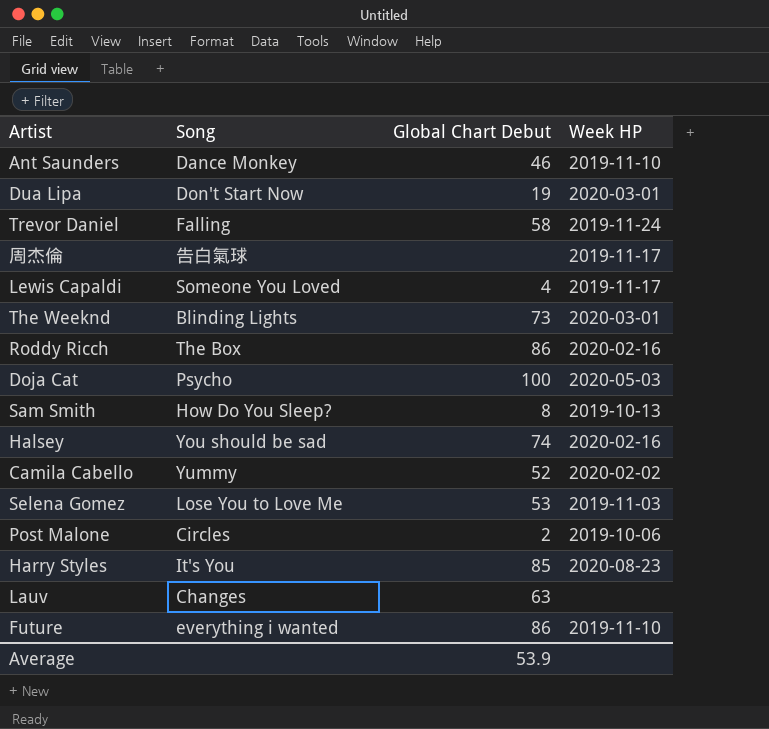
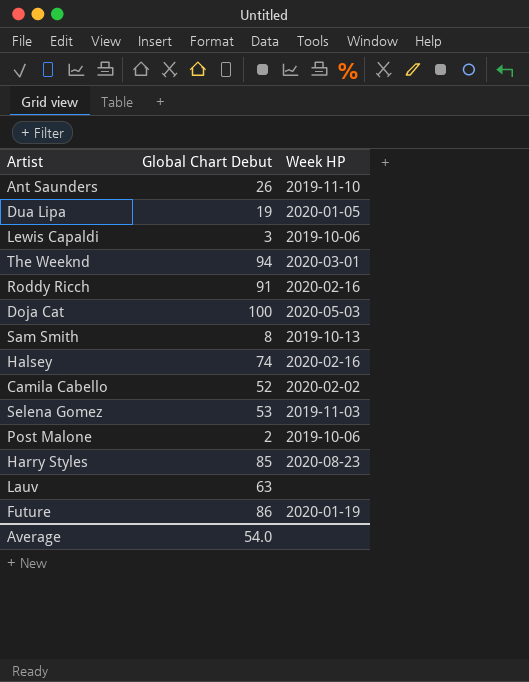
column Song | position: 2 -> none
row Trevor Daniel: Falling | 58 | 2019-11-24 -> none
row 周杰倫: 告白氣球 | none | 2019-11-17 -> none
Ant Saunders | Global Chart Debut: 46 -> 26
Dua Lipa | Week HP: 2020-03-01 -> 2020-01-05
Lewis Capaldi | Global Chart Debut: 4 -> 3
Lewis Capaldi | Week HP: 2019-11-17 -> 2019-10-06
The Weeknd | Global Chart Debut: 73 -> 94
Roddy Ricch | Global Chart Debut: 86 -> 91
Future | Week HP: 2019-11-10 -> 2020-01-19
Average | Global Chart Debut: 53.9 -> 54.0

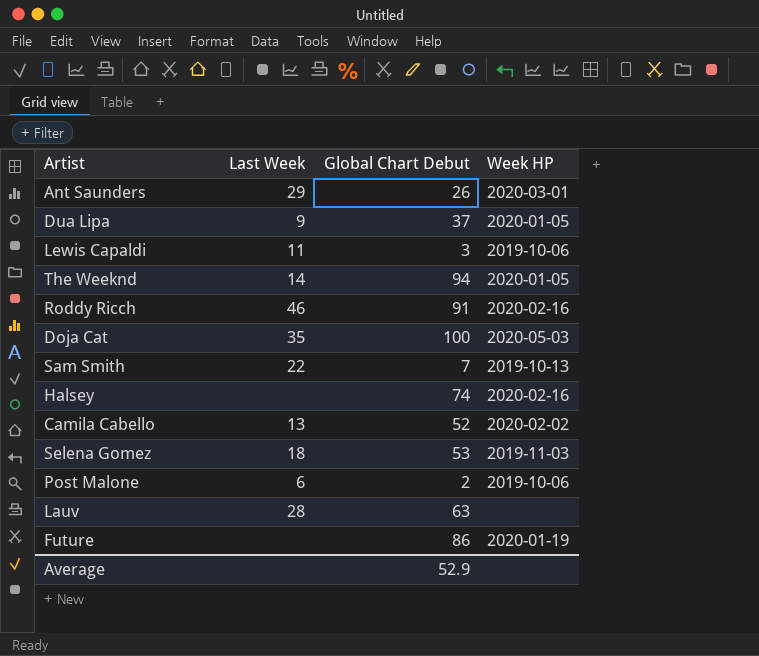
column Last Week | position: none -> 2
row Harry Styles: 85 | 2020-08-23 -> none
Ant Saunders | Week HP: 2019-11-10 -> 2020-03-01
Dua Lipa | Global Chart Debut: 19 -> 37
The Weeknd | Week HP: 2020-03-01 -> 2020-01-05
Sam Smith | Global Chart Debut: 8 -> 7
Average | Global Chart Debut: 54.0 -> 52.9

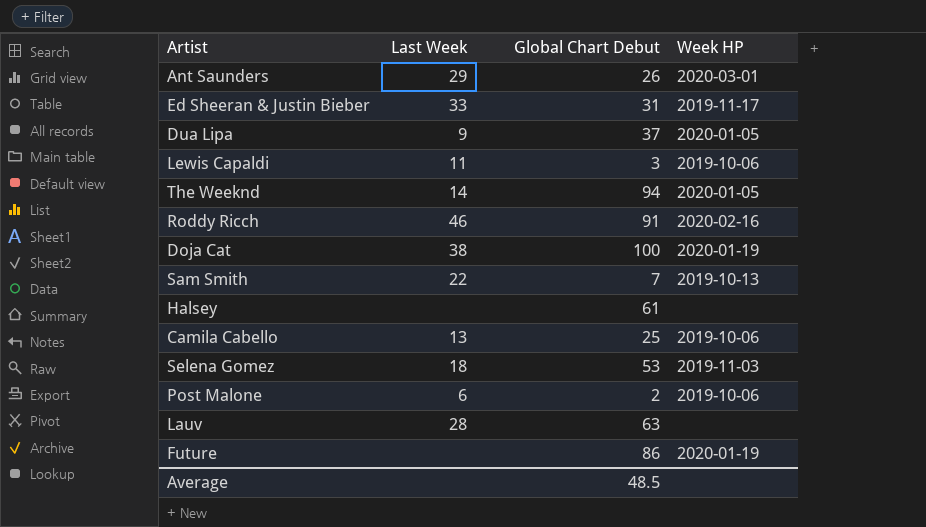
row Ed Sheeran & Justin Bieber: none -> 33 | 31 | 2019-11-17
Doja Cat | Last Week: 35 -> 38
Doja Cat | Week HP: 2020-05-03 -> 2020-01-19
Halsey | Global Chart Debut: 74 -> 61
Halsey | Week HP: 2020-02-16 -> none
Camila Cabello | Global Chart Debut: 52 -> 25
Camila Cabello | Week HP: 2020-02-02 -> 2019-10-06
Average | Global Chart Debut: 52.9 -> 48.5

